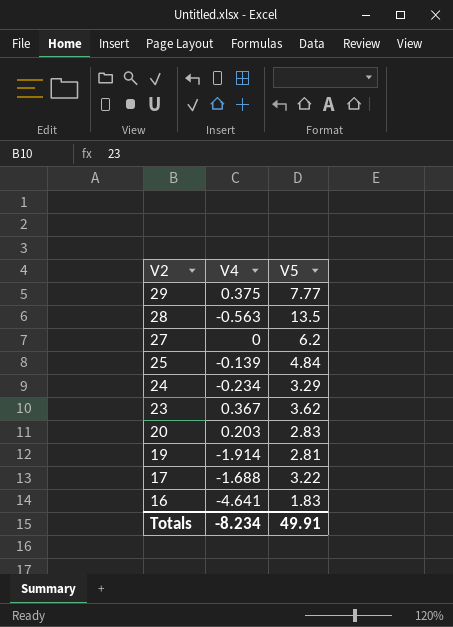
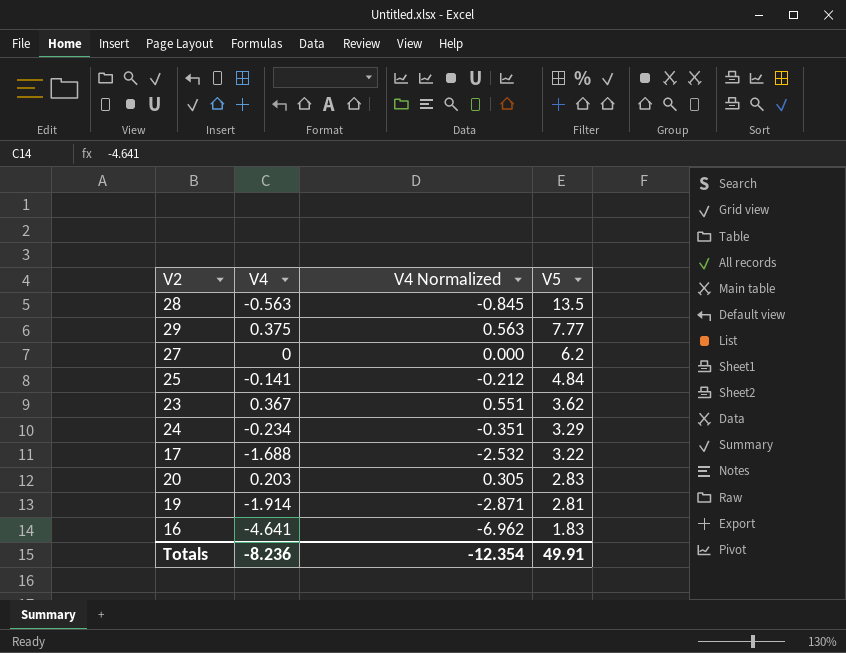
row order: V2 descending -> V5 descending
column V4 Normalized | formula: none -> [V4] * 1.5
25 | V4: -0.139 -> -0.141
Totals | V4: -8.234 -> -8.236

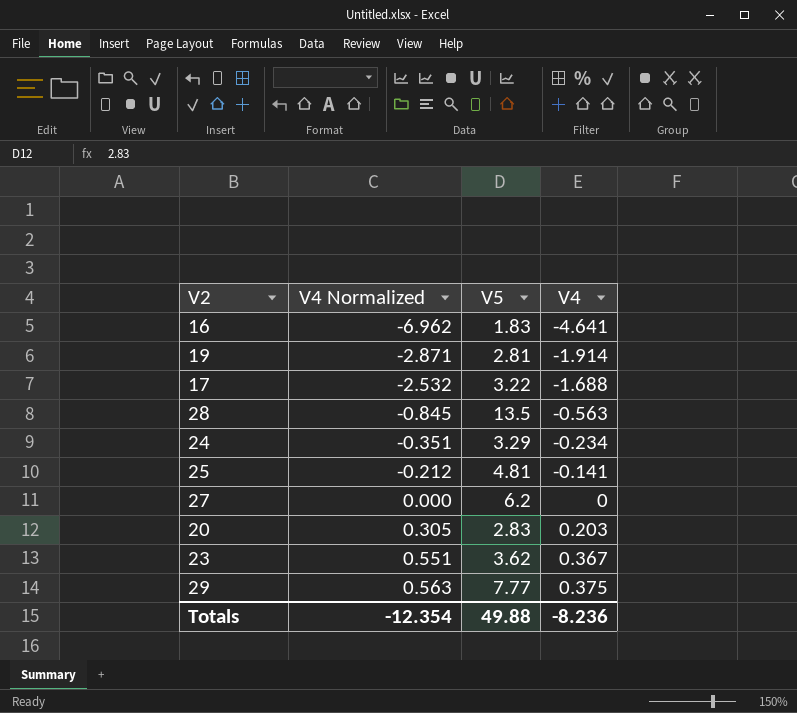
row order: V5 descending -> V4 Normalized ascending
column V4 | position: 2 -> 4
25 | V5: 4.84 -> 4.81
Totals | V5: 49.91 -> 49.88

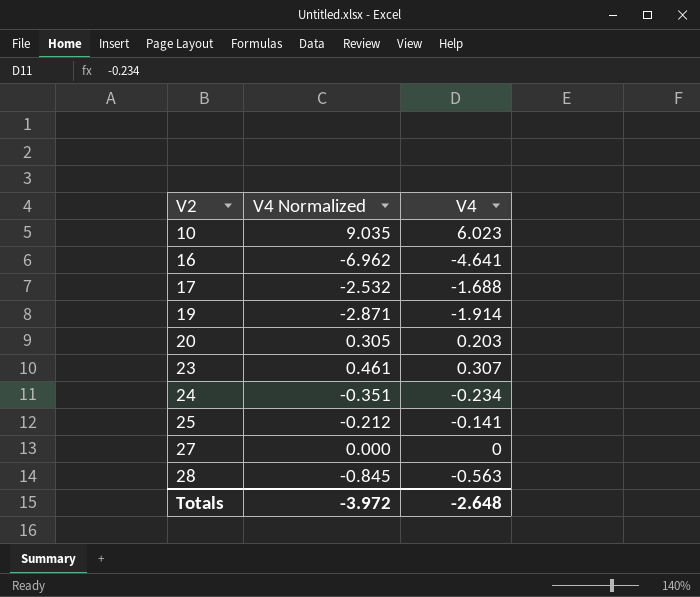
row order: V4 Normalized ascending -> V2 ascending
column V5 | position: 3 -> none
row 29: 0.563 | 7.77 | 0.375 -> none
row 10: none -> 9.035 | 6.023
23 | V4 Normalized: 0.551 -> 0.461
23 | V4: 0.367 -> 0.307
Totals | V4 Normalized: -12.354 -> -3.972
Totals | V4: -8.236 -> -2.648

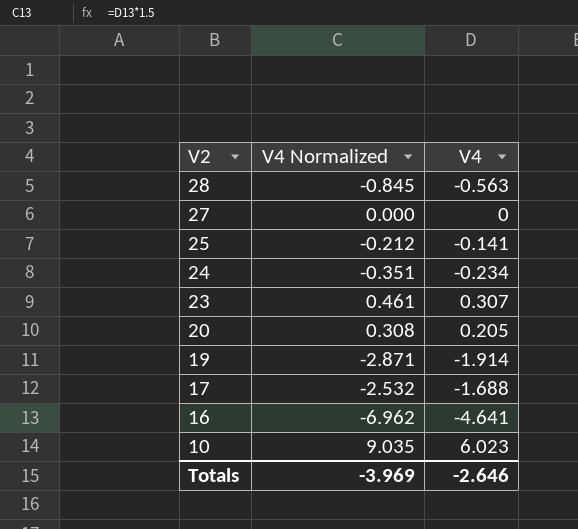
row order: V2 ascending -> V2 descending
20 | V4 Normalized: 0.305 -> 0.308
20 | V4: 0.203 -> 0.205
Totals | V4 Normalized: -3.972 -> -3.969
Totals | V4: -2.648 -> -2.646

